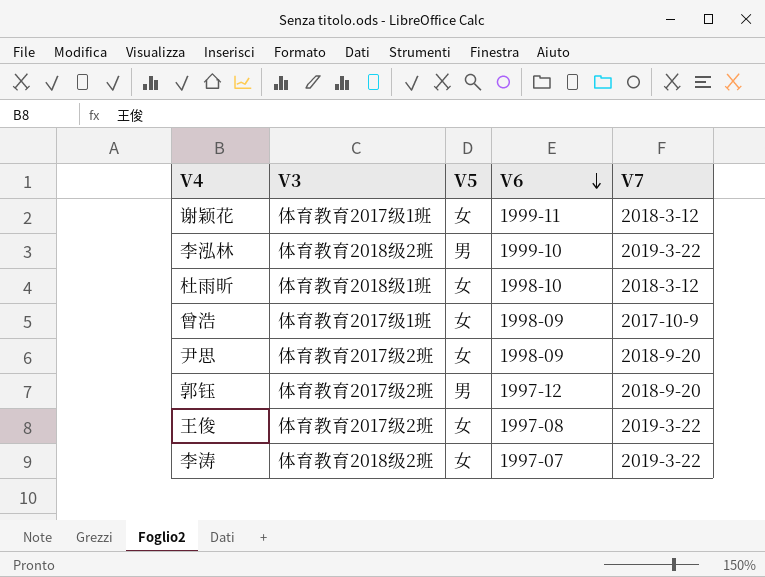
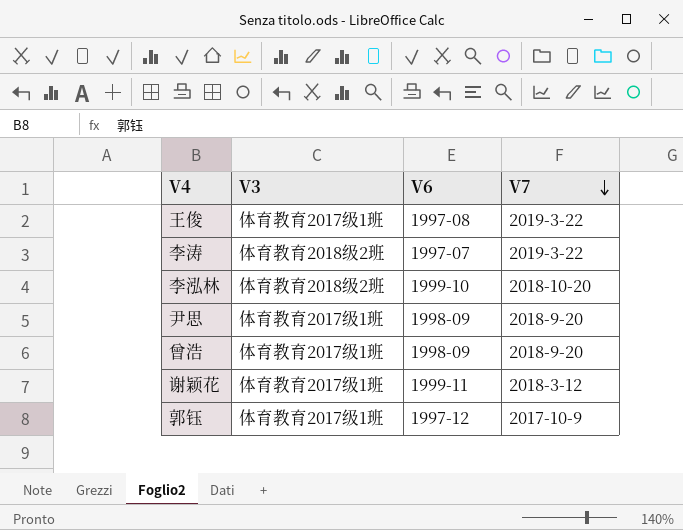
row order: V6 descending -> V7 descending
column V5 | position: 3 -> none
row 杜雨昕: 体育教育2018级1班 | 女 | 1998-10 | 2018-3-12 -> none
王俊 | V3: 体育教育2017级2班 -> 体育教育2017级1班
李泓林 | V7: 2019-3-22 -> 2018-10-20
尹思 | V3: 体育教育2017级2班 -> 体育教育2017级1班
曾浩 | V7: 2017-10-9 -> 2018-9-20
郭钰 | V3: 体育教育2017级2班 -> 体育教育2017级1班
郭钰 | V7: 2018-9-20 -> 2017-10-9

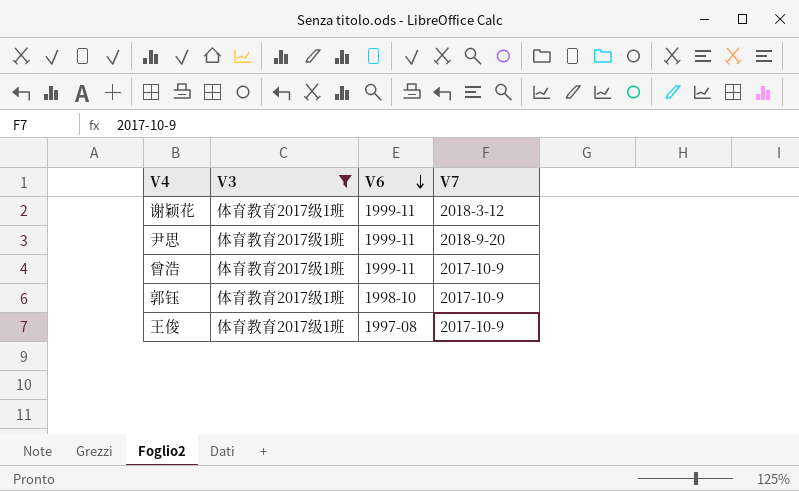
filter: none -> V3 = 体育教育2017级1班
row order: V7 descending -> V6 descending
尹思 | V6: 1998-09 -> 1999-11
曾浩 | V6: 1998-09 -> 1999-11
曾浩 | V7: 2018-9-20 -> 2017-10-9
郭钰 | V6: 1997-12 -> 1998-10
王俊 | V7: 2019-3-22 -> 2017-10-9

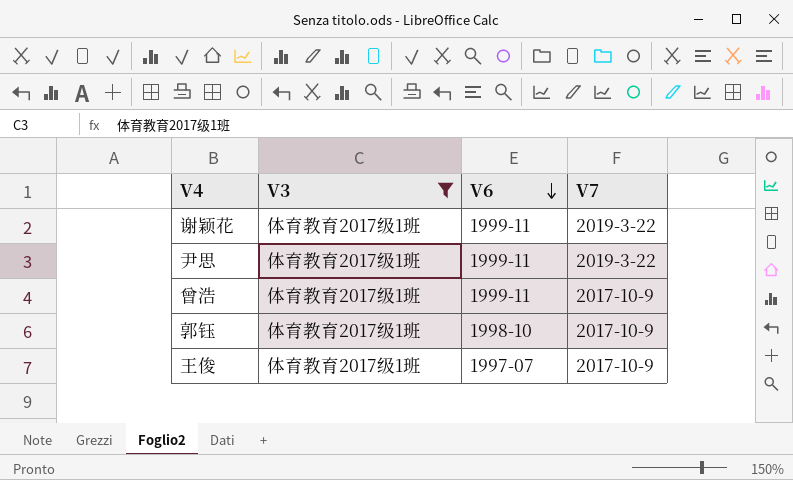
谢颖花 | V7: 2018-3-12 -> 2019-3-22
尹思 | V7: 2018-9-20 -> 2019-3-22
王俊 | V6: 1997-08 -> 1997-07

